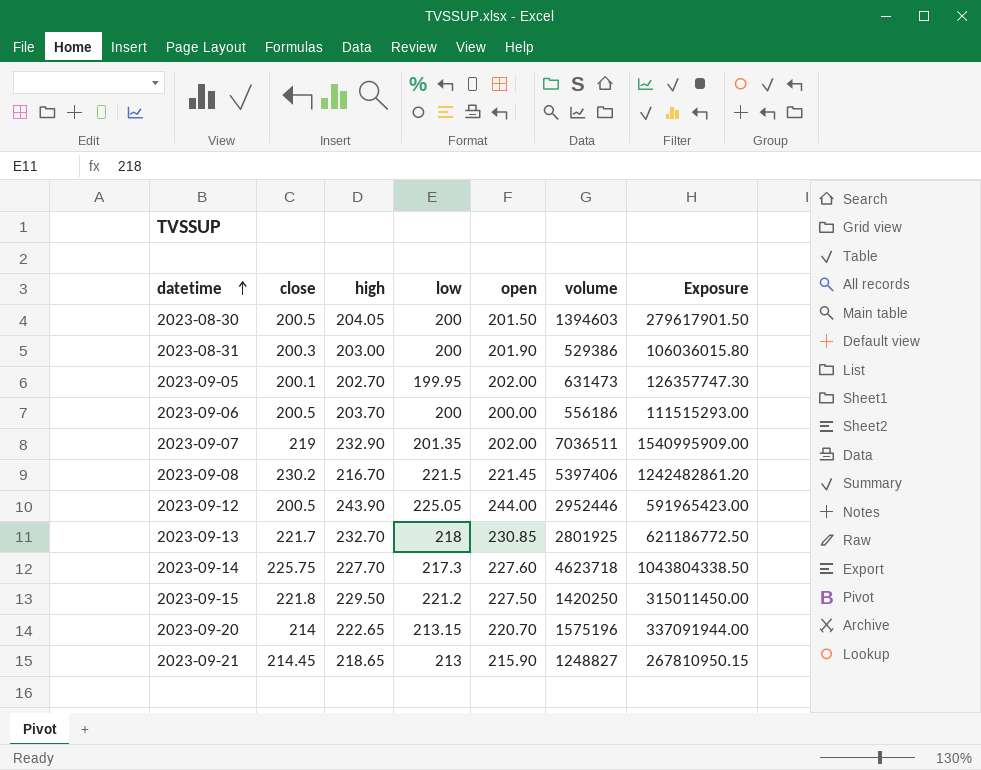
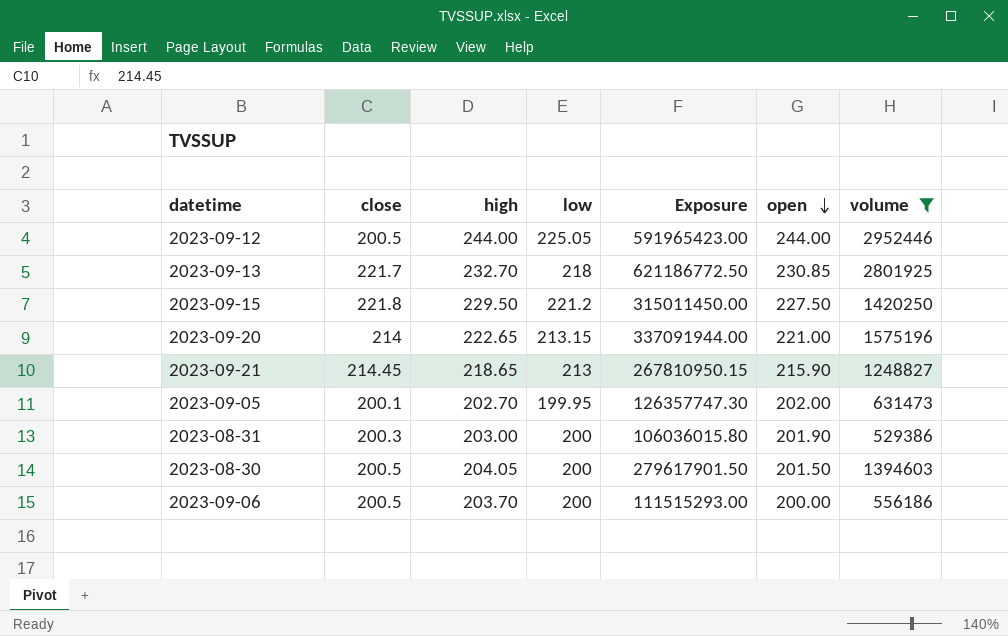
filter: none -> volume <= 2952446
row order: datetime ascending -> open descending
column Exposure | position: 7 -> 5
2023-09-12 | high: 243.90 -> 244.00
2023-09-20 | open: 220.70 -> 221.00

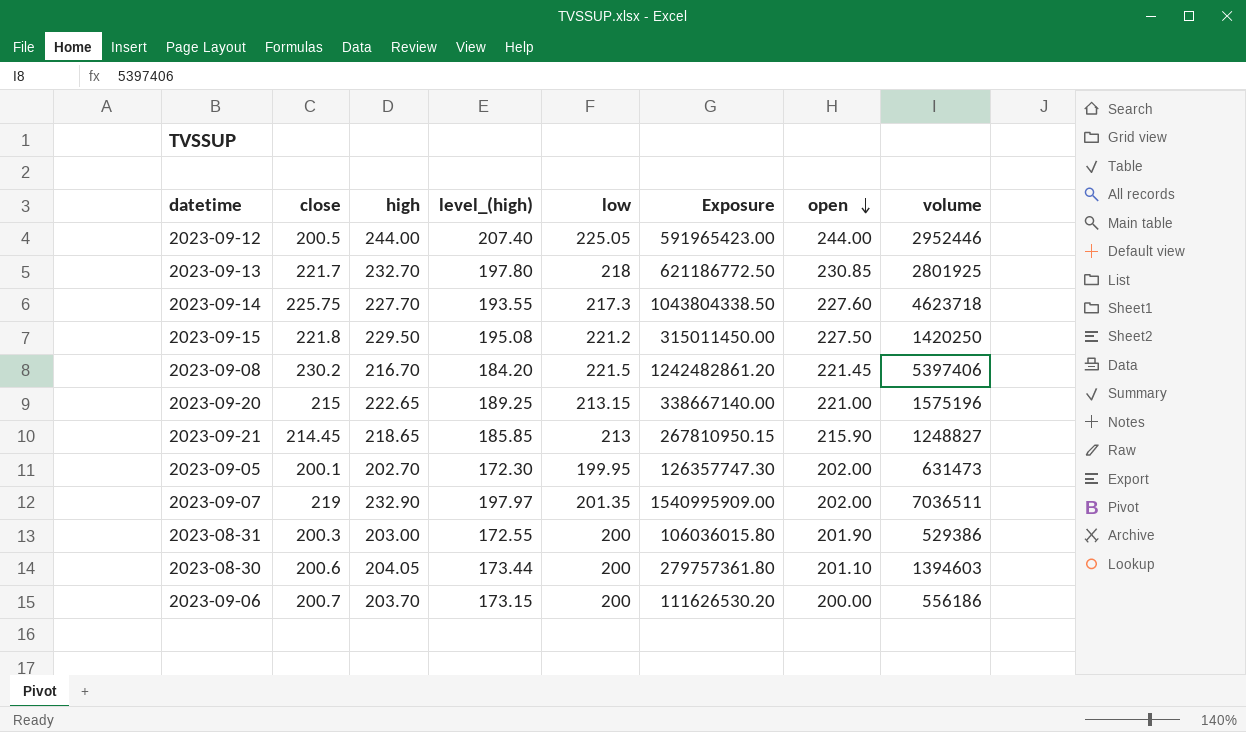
filter: volume <= 2952446 -> none
column level_(high) | formula: none -> [high] * 0.85
2023-09-20 | close: 214 -> 215
2023-09-20 | Exposure: 337091944.00 -> 338667140.00
2023-08-30 | close: 200.5 -> 200.6
2023-08-30 | Exposure: 279617901.50 -> 279757361.80
2023-08-30 | open: 201.50 -> 201.10
2023-09-06 | close: 200.5 -> 200.7
2023-09-06 | Exposure: 111515293.00 -> 111626530.20

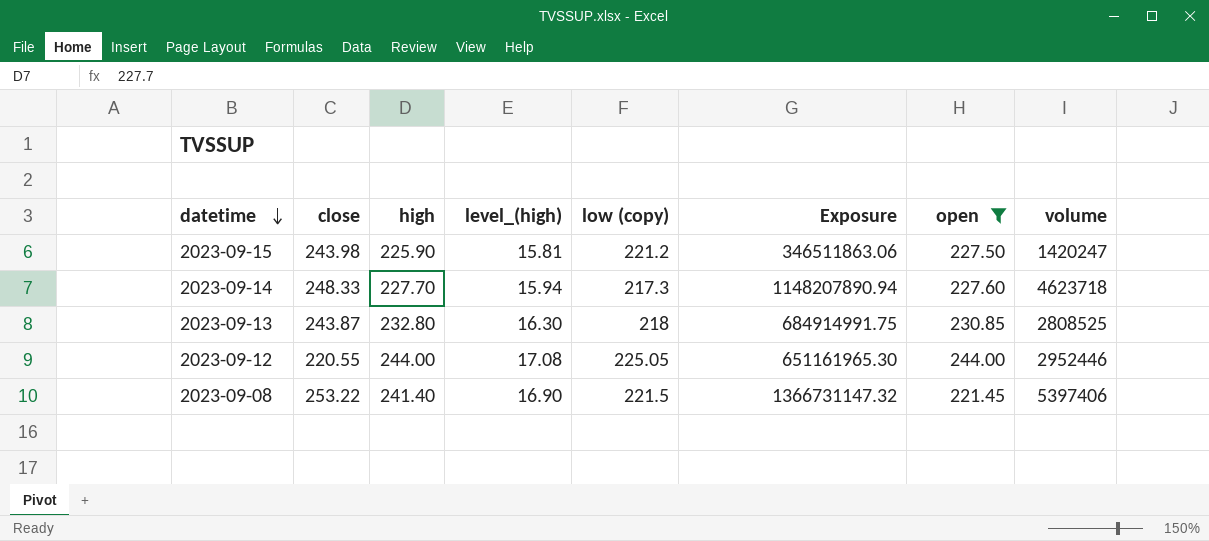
filter: none -> open >= 221.45
row order: open descending -> datetime descending
column level_(high) | formula: [high] * 0.85 -> [high] * 0.07
column name: low -> low (copy)
2023-09-15 | close: 221.8 -> 243.98
2023-09-15 | high: 229.50 -> 225.90
2023-09-15 | Exposure: 315011450.00 -> 346511863.06
2023-09-15 | volume: 1420250 -> 1420247
2023-09-14 | close: 225.75 -> 248.33
2023-09-14 | Exposure: 1043804338.50 -> 1148207890.94
2023-09-13 | close: 221.7 -> 243.87
2023-09-13 | high: 232.70 -> 232.80
2023-09-13 | Exposure: 621186772.50 -> 684914991.75
2023-09-13 | volume: 2801925 -> 2808525
2023-09-12 | close: 200.5 -> 220.55
2023-09-12 | Exposure: 591965423.00 -> 651161965.30
2023-09-08 | close: 230.2 -> 253.22
2023-09-08 | high: 216.70 -> 241.40
2023-09-08 | Exposure: 1242482861.20 -> 1366731147.32

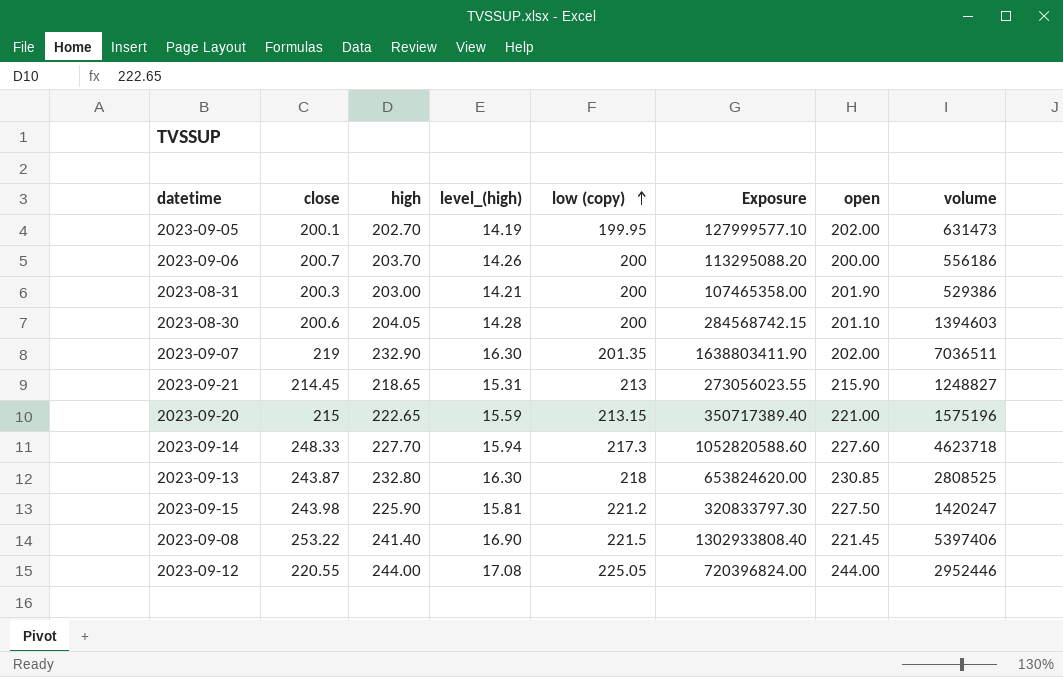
filter: open >= 221.45 -> none
row order: datetime descending -> low (copy) ascending
column Exposure | formula: [close] * [volume] -> [high] * [volume]

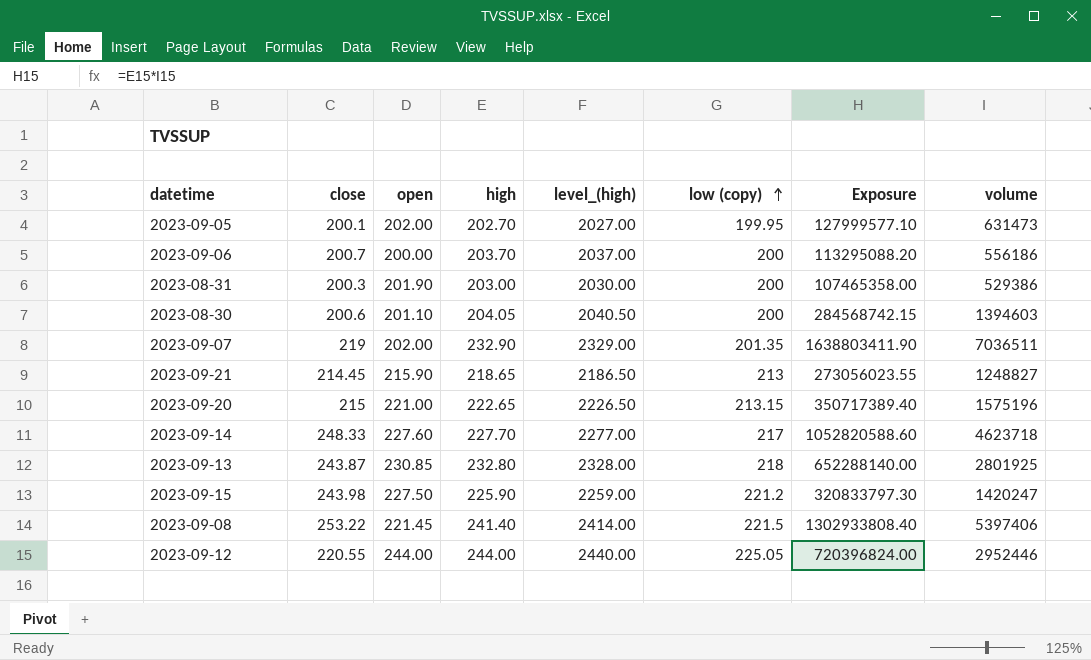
column open | position: 7 -> 3
column level_(high) | formula: [high] * 0.07 -> [high] * 10
2023-09-14 | low (copy): 217.3 -> 217
2023-09-13 | Exposure: 653824620.00 -> 652288140.00
2023-09-13 | volume: 2808525 -> 2801925

